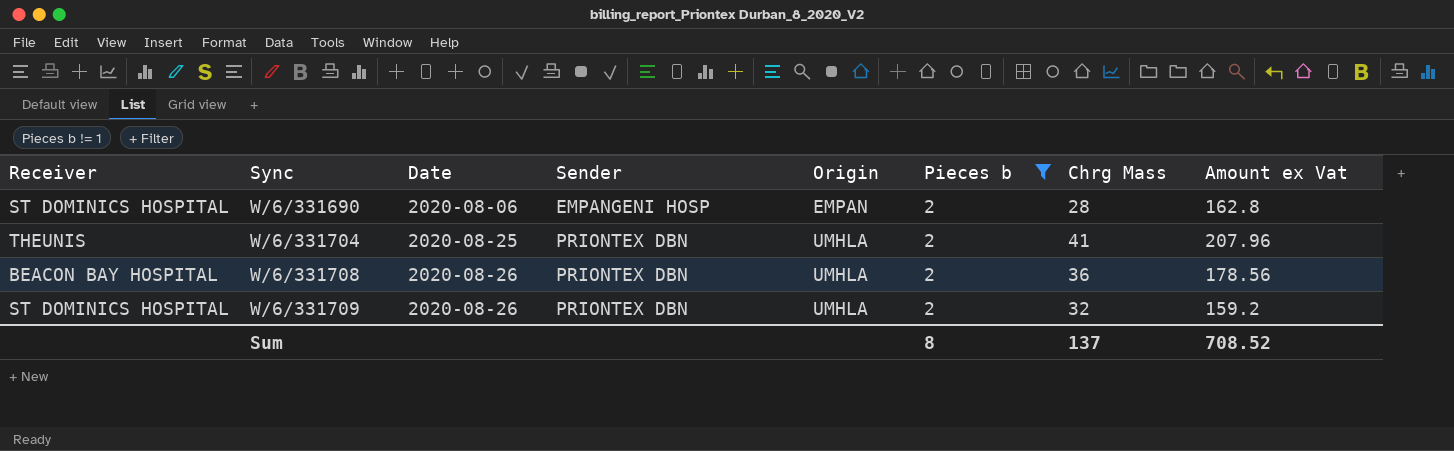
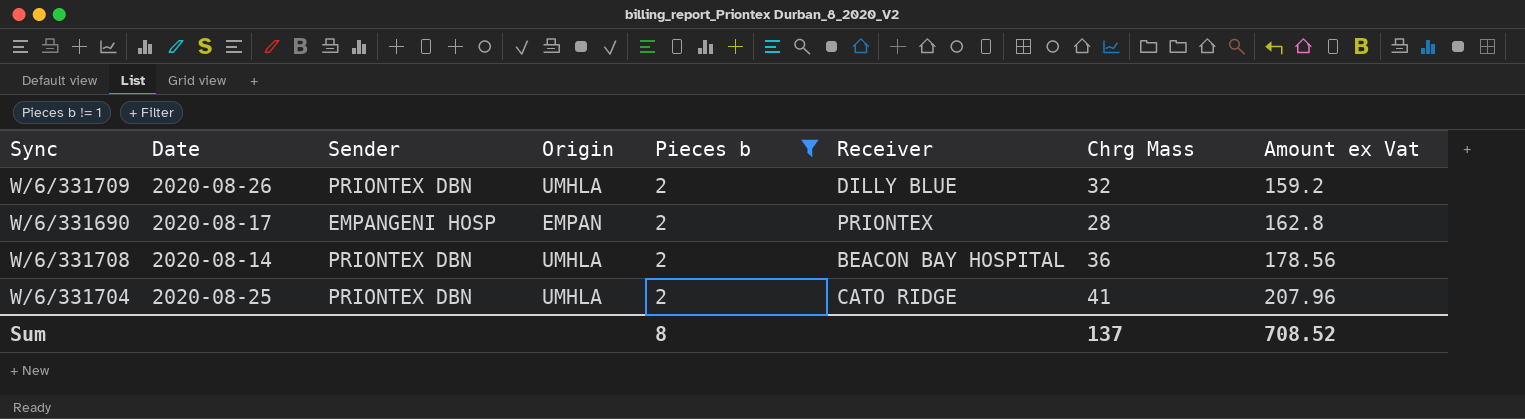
row order: Sync ascending -> Amount ex Vat ascending
column Receiver | position: 1 -> 6
W/6/331709 | Receiver: ST DOMINICS HOSPITAL -> DILLY BLUE
W/6/331690 | Date: 2020-08-06 -> 2020-08-17
W/6/331690 | Receiver: ST DOMINICS HOSPITAL -> PRIONTEX
W/6/331708 | Date: 2020-08-26 -> 2020-08-14
W/6/331704 | Receiver: THEUNIS -> CATO RIDGE

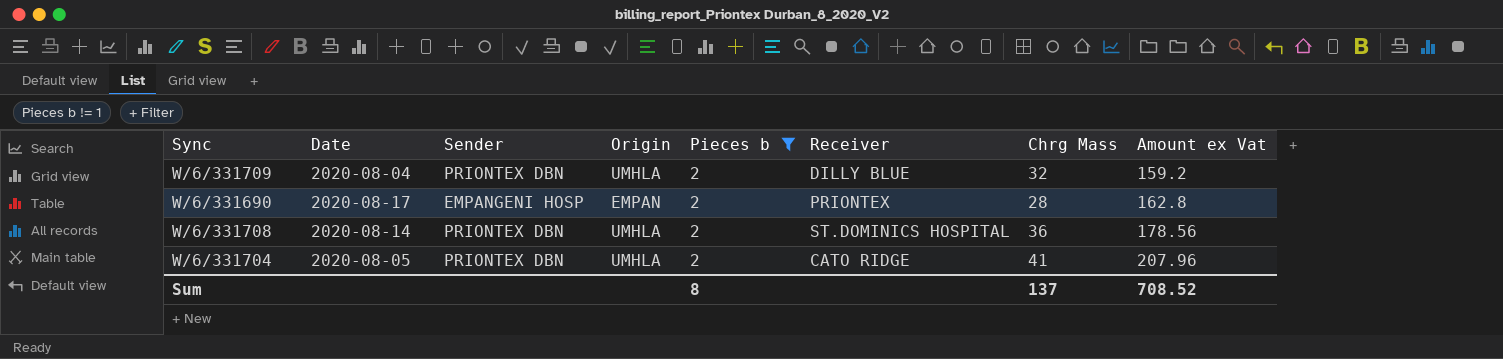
W/6/331709 | Date: 2020-08-26 -> 2020-08-04
W/6/331708 | Receiver: BEACON BAY HOSPITAL -> ST.DOMINICS HOSPITAL
W/6/331704 | Date: 2020-08-25 -> 2020-08-05

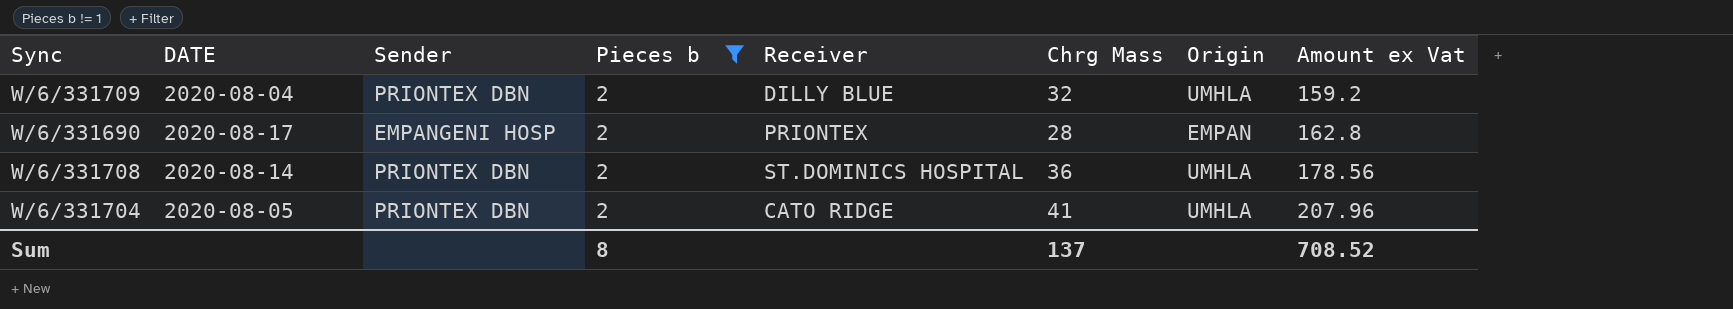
column name: Date -> DATE
column Origin | position: 4 -> 7

